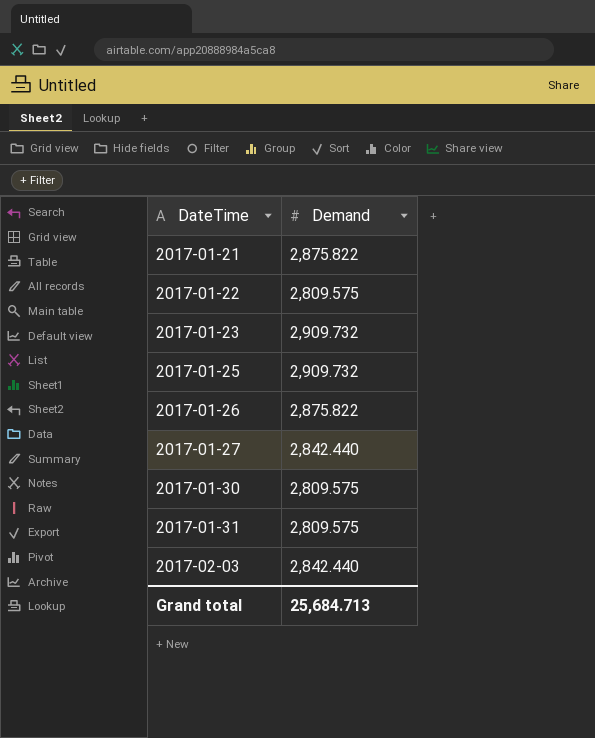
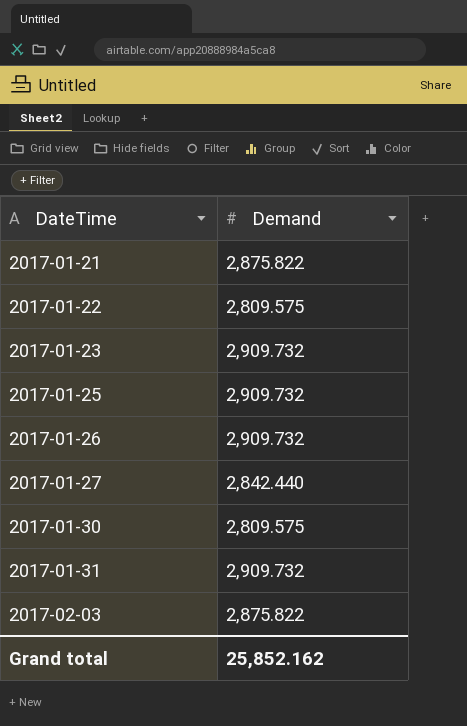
2017-01-26 | Demand: 2,875.822 -> 2,909.732
2017-01-31 | Demand: 2,809.575 -> 2,909.732
2017-02-03 | Demand: 2,842.440 -> 2,875.822
Grand total | Demand: 25,684.713 -> 25,852.162

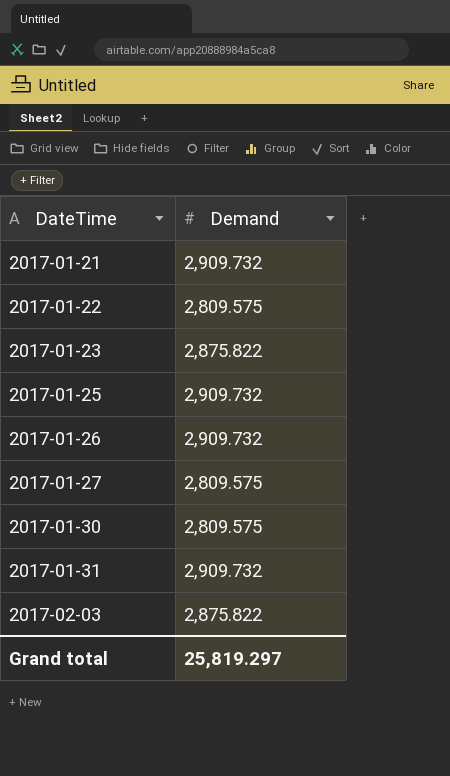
2017-01-21 | Demand: 2,875.822 -> 2,909.732
2017-01-23 | Demand: 2,909.732 -> 2,875.822
2017-01-27 | Demand: 2,842.440 -> 2,809.575
Grand total | Demand: 25,852.162 -> 25,819.297

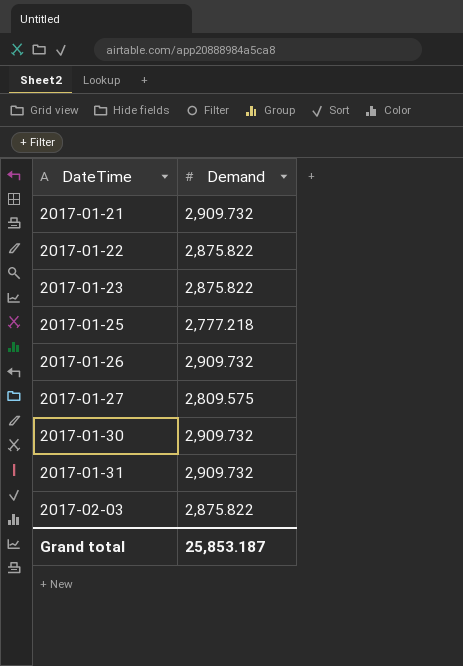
2017-01-22 | Demand: 2,809.575 -> 2,875.822
2017-01-25 | Demand: 2,909.732 -> 2,777.218
2017-01-30 | Demand: 2,809.575 -> 2,909.732
Grand total | Demand: 25,819.297 -> 25,853.187

